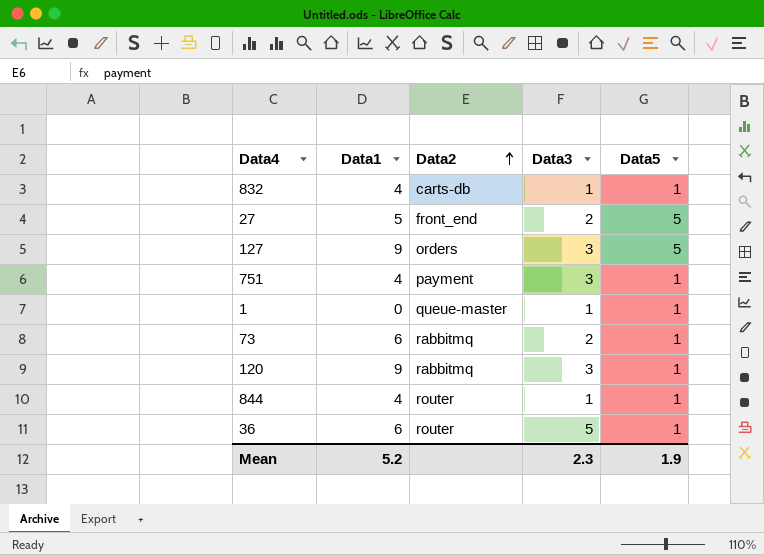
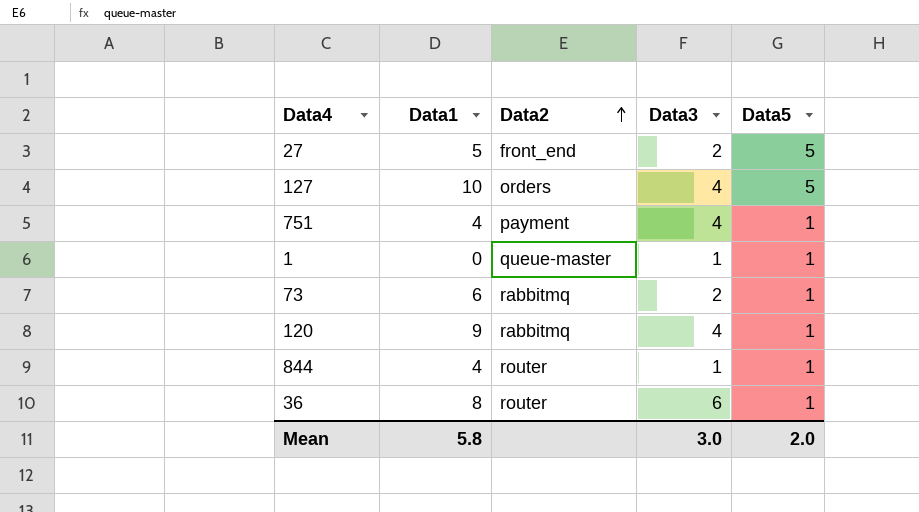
row 832: 4 | carts-db | 1 | 1 -> none
127 | Data1: 9 -> 10
127 | Data3: 3 -> 4
751 | Data3: 3 -> 4
120 | Data3: 3 -> 4
36 | Data1: 6 -> 8
36 | Data3: 5 -> 6
Mean | Data1: 5.2 -> 5.8
Mean | Data3: 2.3 -> 3.0
Mean | Data5: 1.9 -> 2.0

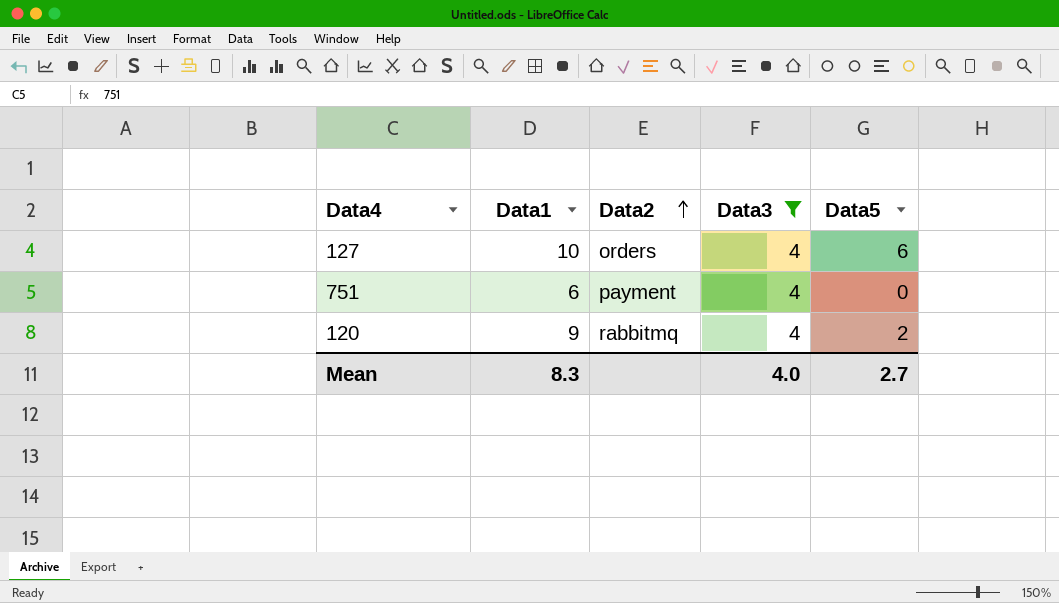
filter: none -> Data3 = 4
127 | Data5: 5 -> 6
751 | Data1: 4 -> 6
751 | Data5: 1 -> 0
120 | Data5: 1 -> 2
Mean | Data1: 5.8 -> 8.3
Mean | Data3: 3.0 -> 4.0
Mean | Data5: 2.0 -> 2.7

